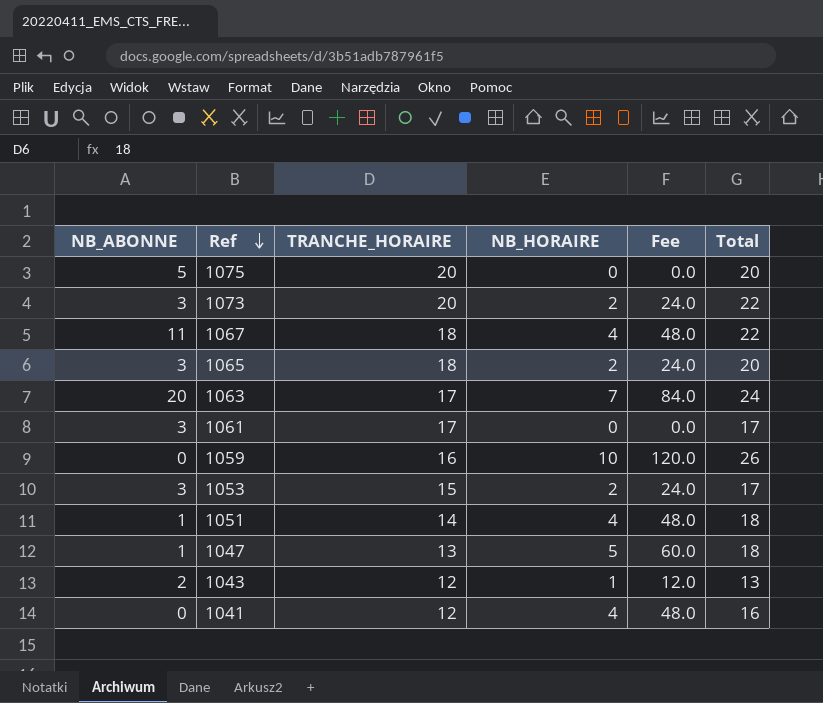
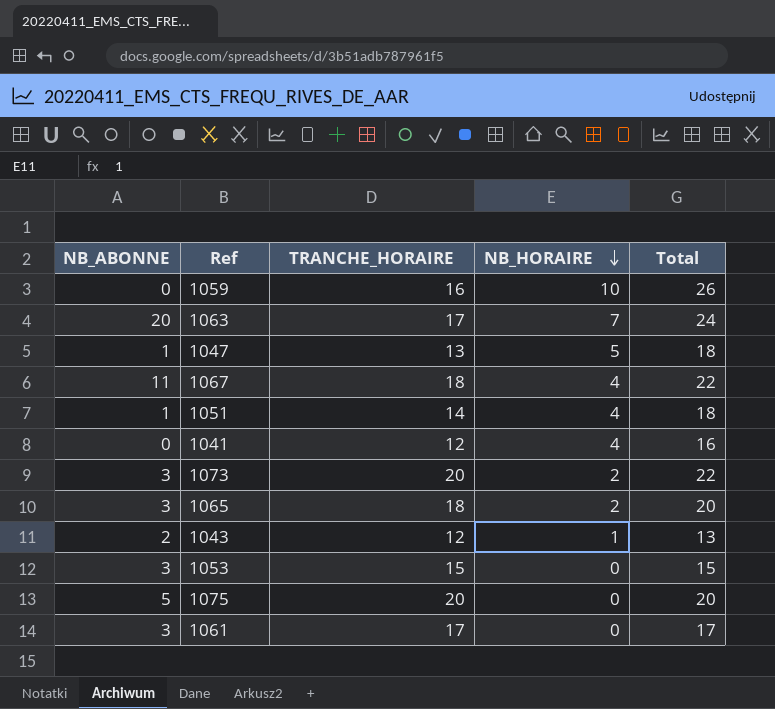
row order: Ref descending -> NB_HORAIRE descending
column Fee | formula: [NB_HORAIRE] * 12 -> none
1053 | NB_HORAIRE: 2 -> 0
1053 | Total: 17 -> 15

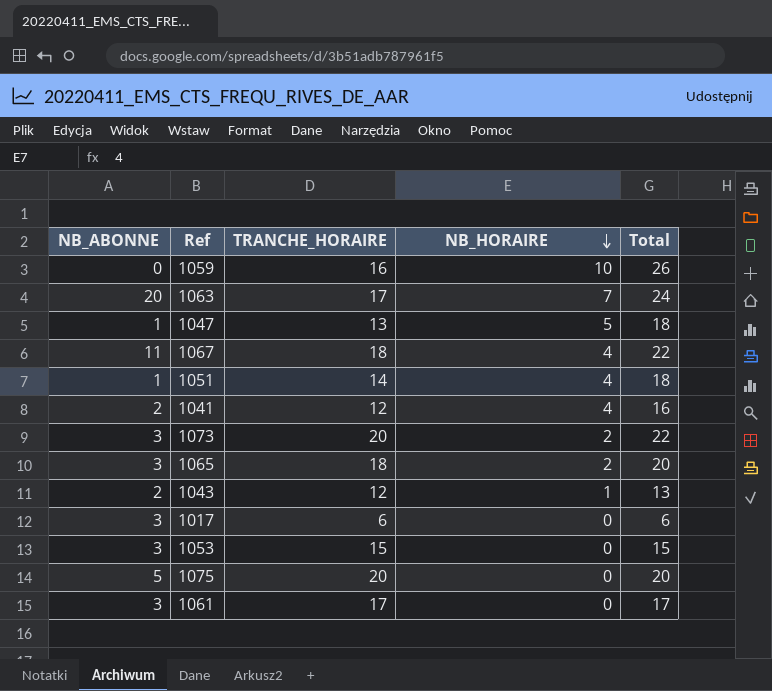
1041 | NB_ABONNE: 0 -> 2
row 1017: none -> 3 | 6 | 0 | 6

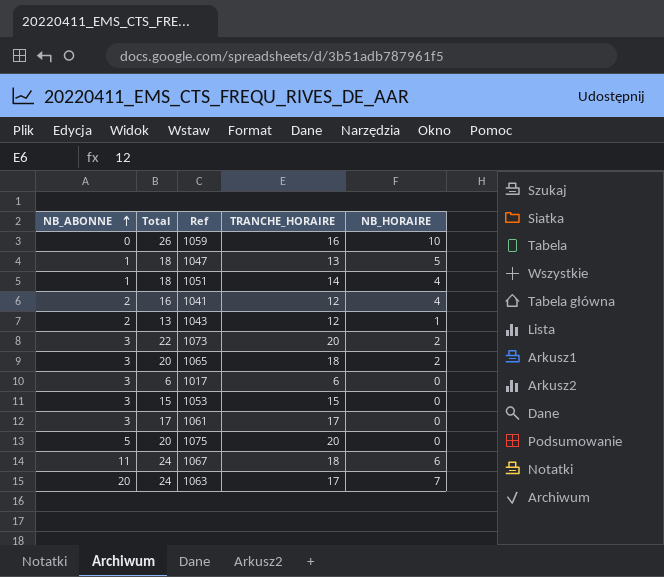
row order: NB_HORAIRE descending -> NB_ABONNE ascending
column Total | position: 5 -> 2
1067 | Total: 22 -> 24
1067 | NB_HORAIRE: 4 -> 6

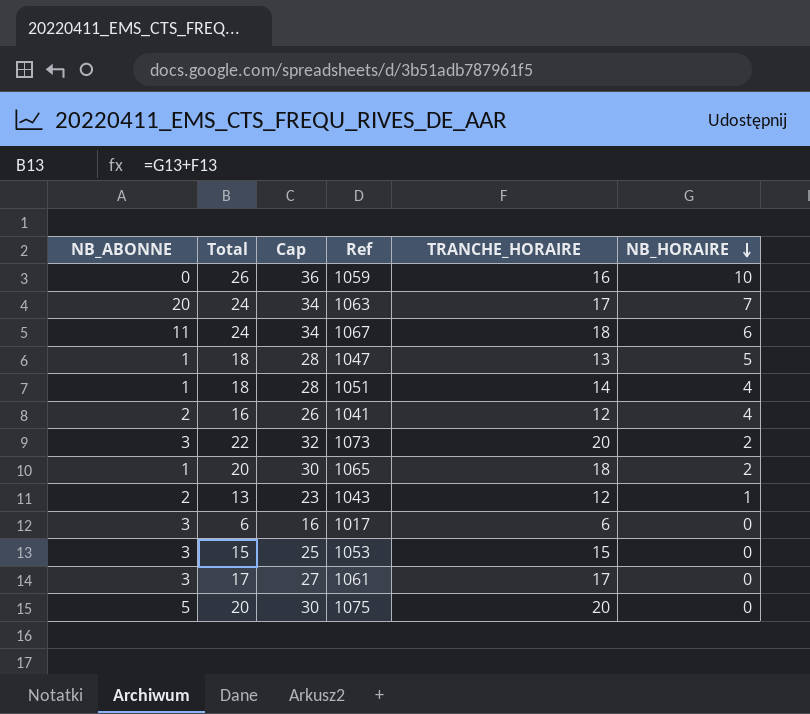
row order: NB_ABONNE ascending -> NB_HORAIRE descending
column Cap | formula: none -> [Total] + 10
1065 | NB_ABONNE: 3 -> 1

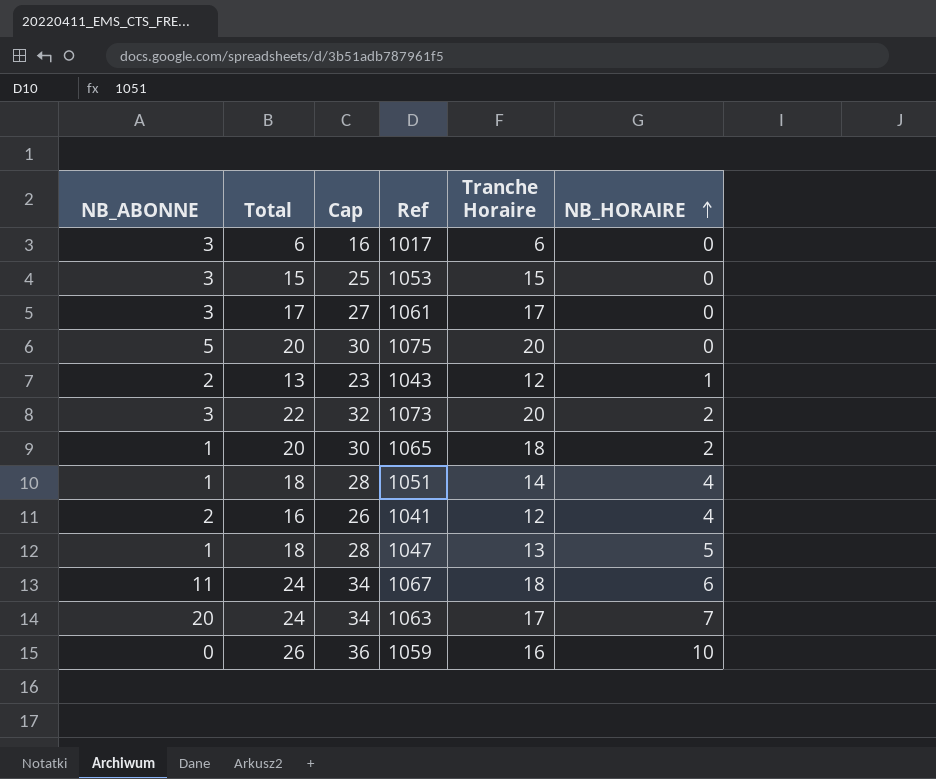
row order: NB_HORAIRE descending -> NB_HORAIRE ascending
column name: TRANCHE_HORAIRE -> Tranche Horaire

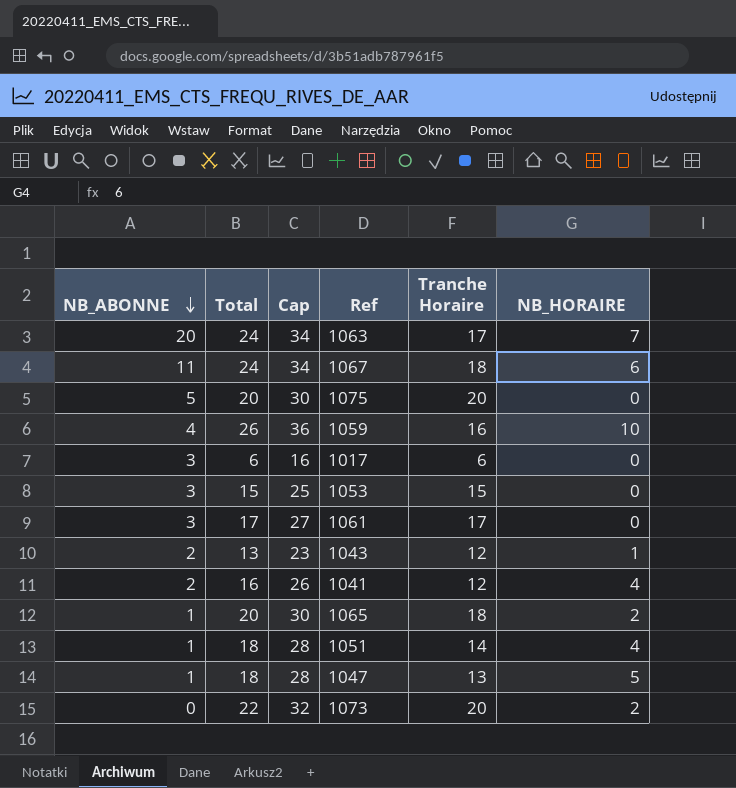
row order: NB_HORAIRE ascending -> NB_ABONNE descending
1059 | NB_ABONNE: 0 -> 4
1073 | NB_ABONNE: 3 -> 0

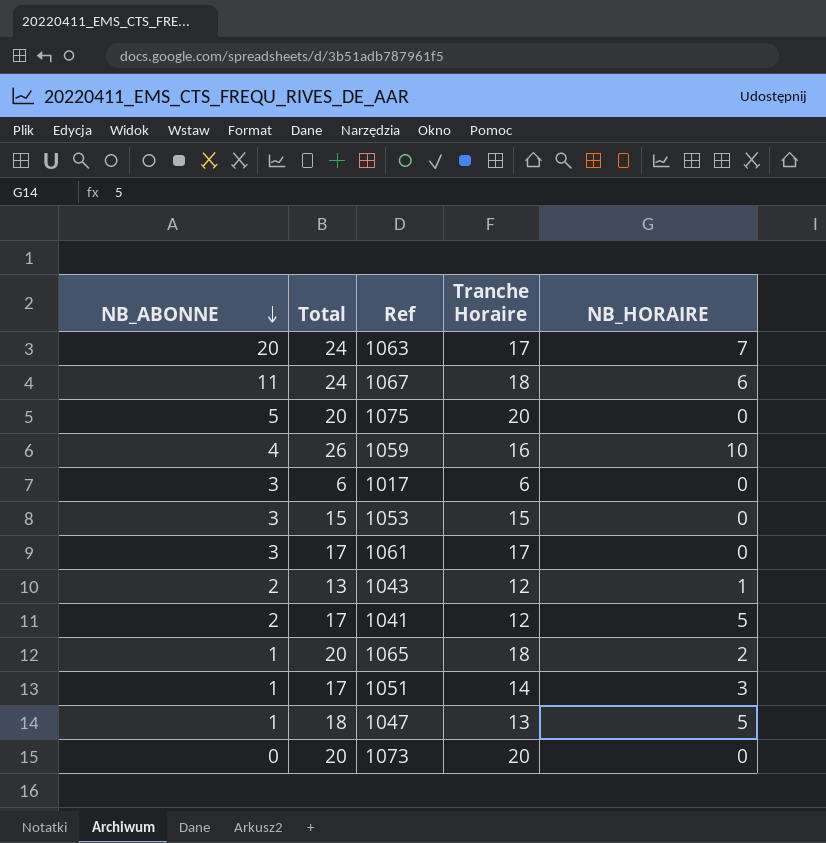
column Cap | formula: [Total] + 10 -> none
1041 | Total: 16 -> 17
1041 | NB_HORAIRE: 4 -> 5
1051 | Total: 18 -> 17
1051 | NB_HORAIRE: 4 -> 3
1073 | Total: 22 -> 20
1073 | NB_HORAIRE: 2 -> 0

